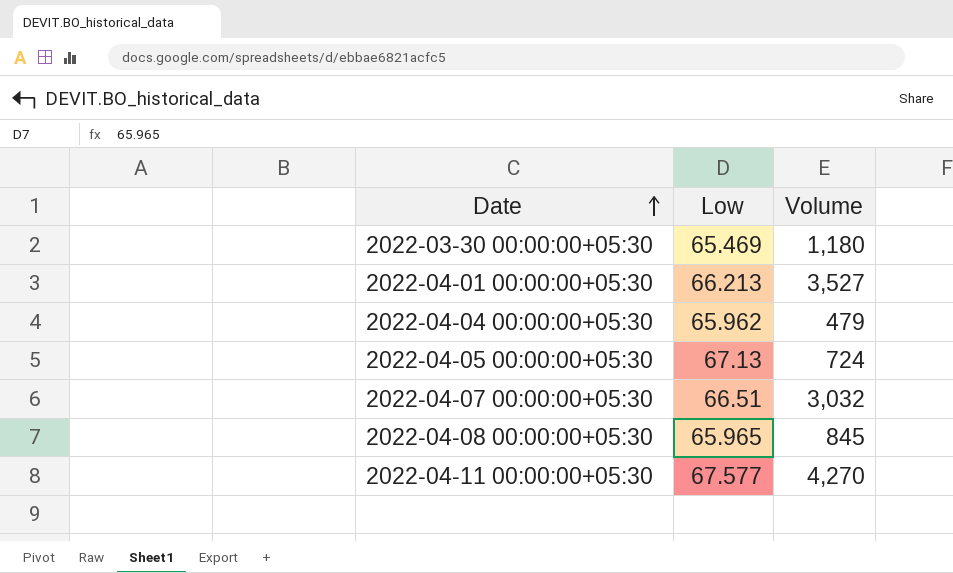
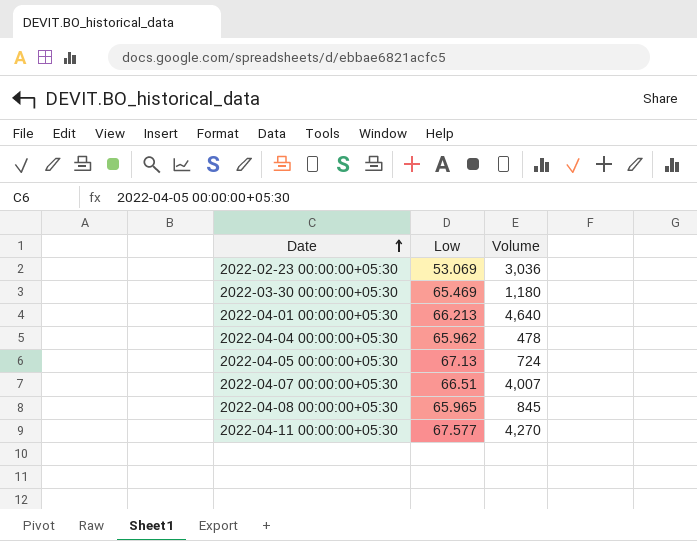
row 2022-02-23 00:00:00+05:30: none -> 53.069 | 3,036
2022-04-01 00:00:00+05:30 | Volume: 3,527 -> 4,640
2022-04-04 00:00:00+05:30 | Volume: 479 -> 478
2022-04-07 00:00:00+05:30 | Volume: 3,032 -> 4,007

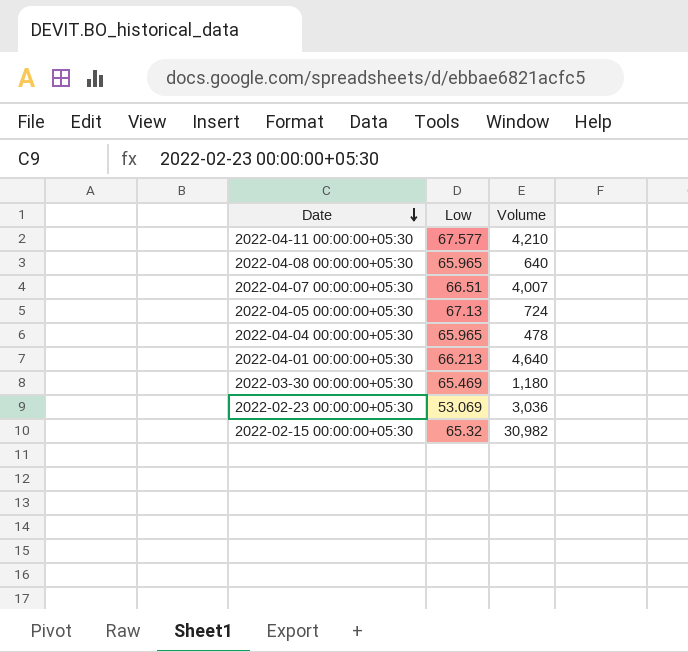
row order: Date ascending -> Date descending
2022-04-11 00:00:00+05:30 | Volume: 4,270 -> 4,210
2022-04-08 00:00:00+05:30 | Volume: 845 -> 640
2022-04-04 00:00:00+05:30 | Low: 65.962 -> 65.965
row 2022-02-15 00:00:00+05:30: none -> 65.32 | 30,982

